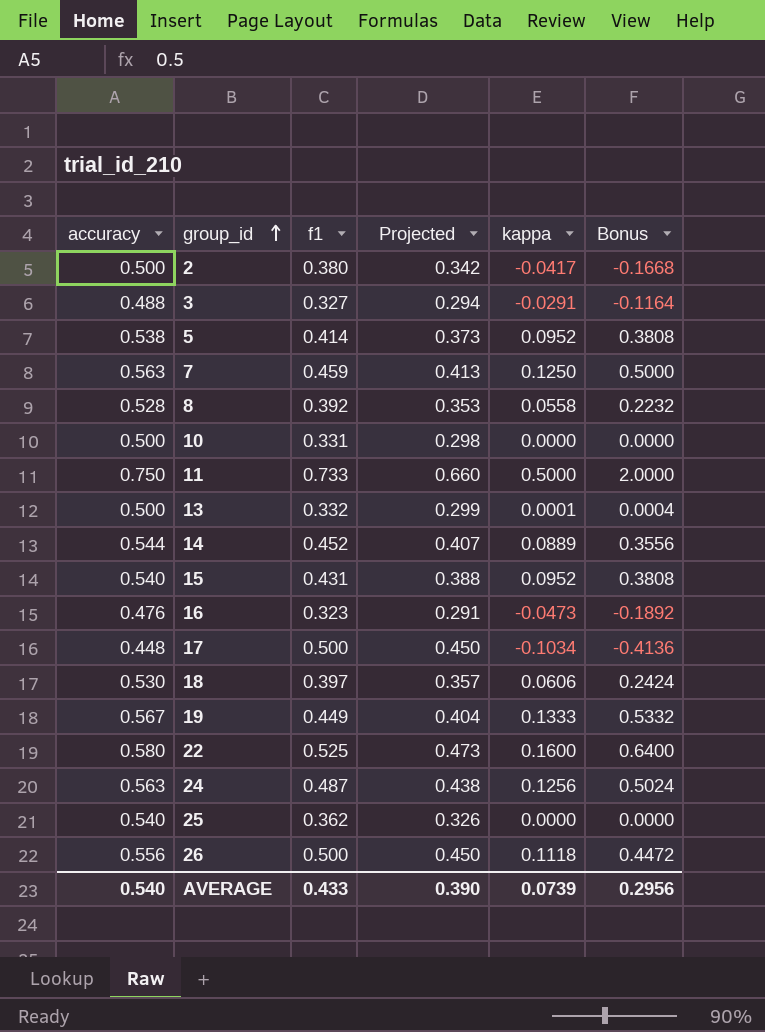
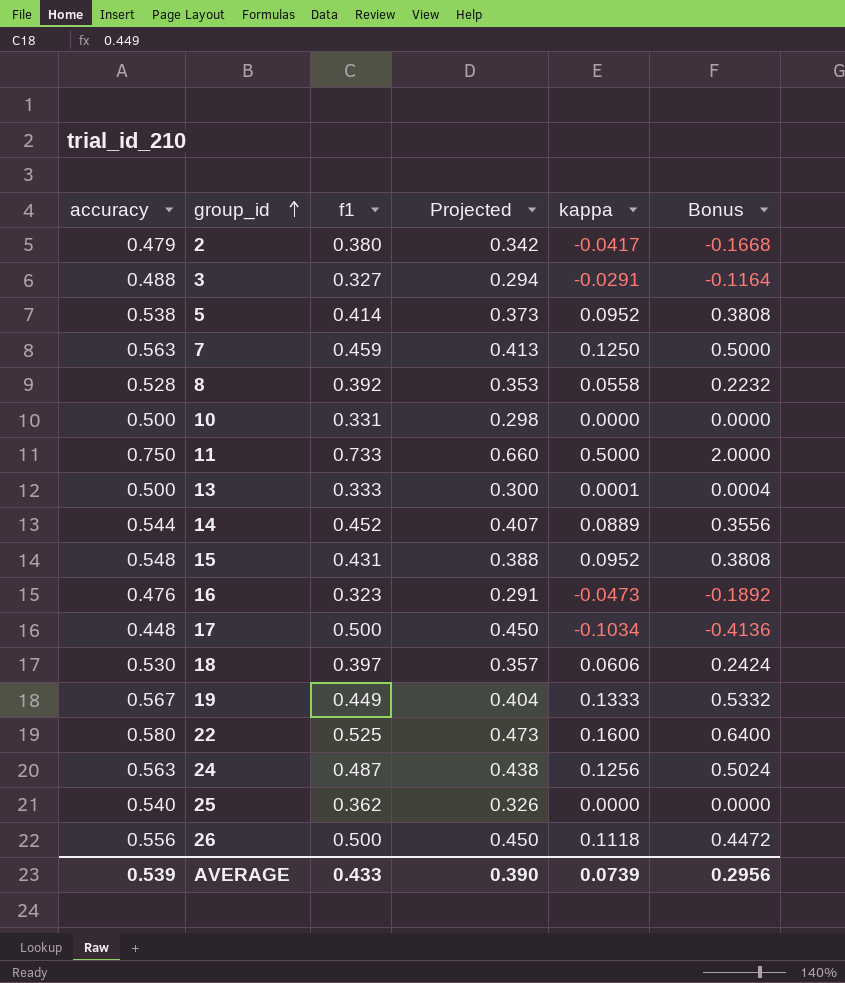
2 | accuracy: 0.500 -> 0.479
13 | f1: 0.332 -> 0.333
13 | Projected: 0.299 -> 0.300
15 | accuracy: 0.540 -> 0.548
AVERAGE | accuracy: 0.540 -> 0.539

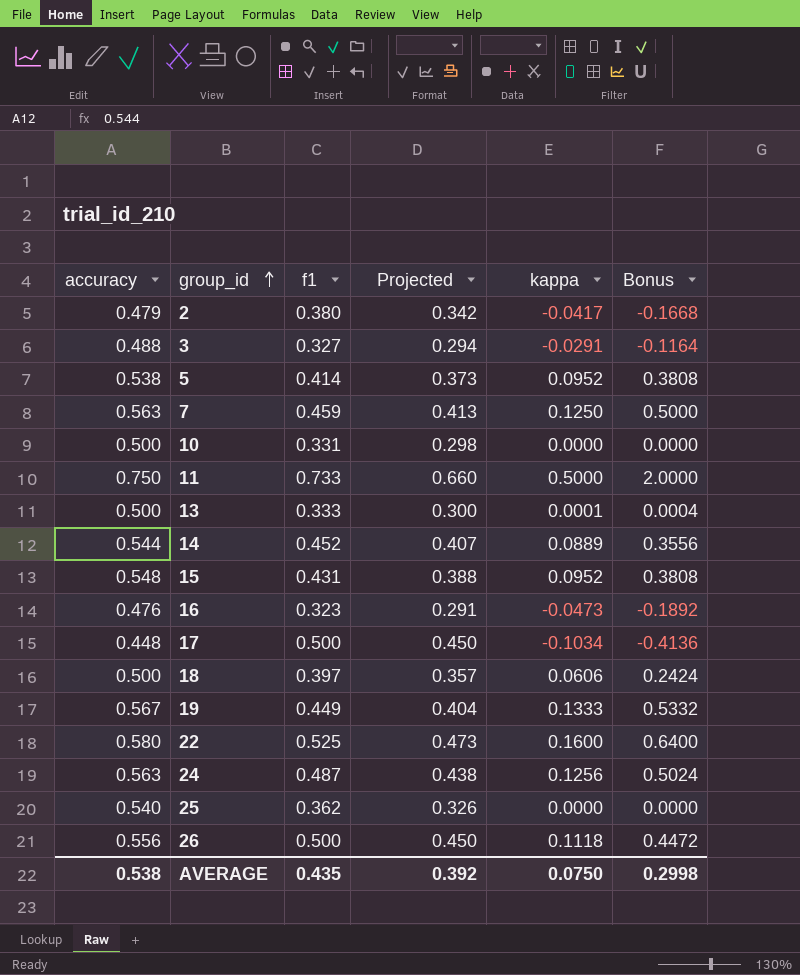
row 8: 0.528 | 0.392 | 0.353 | 0.0558 | 0.2232 -> none
18 | accuracy: 0.530 -> 0.500
AVERAGE | accuracy: 0.539 -> 0.538
AVERAGE | f1: 0.433 -> 0.435
AVERAGE | Projected: 0.390 -> 0.392
AVERAGE | kappa: 0.0739 -> 0.0750
AVERAGE | Bonus: 0.2956 -> 0.2998

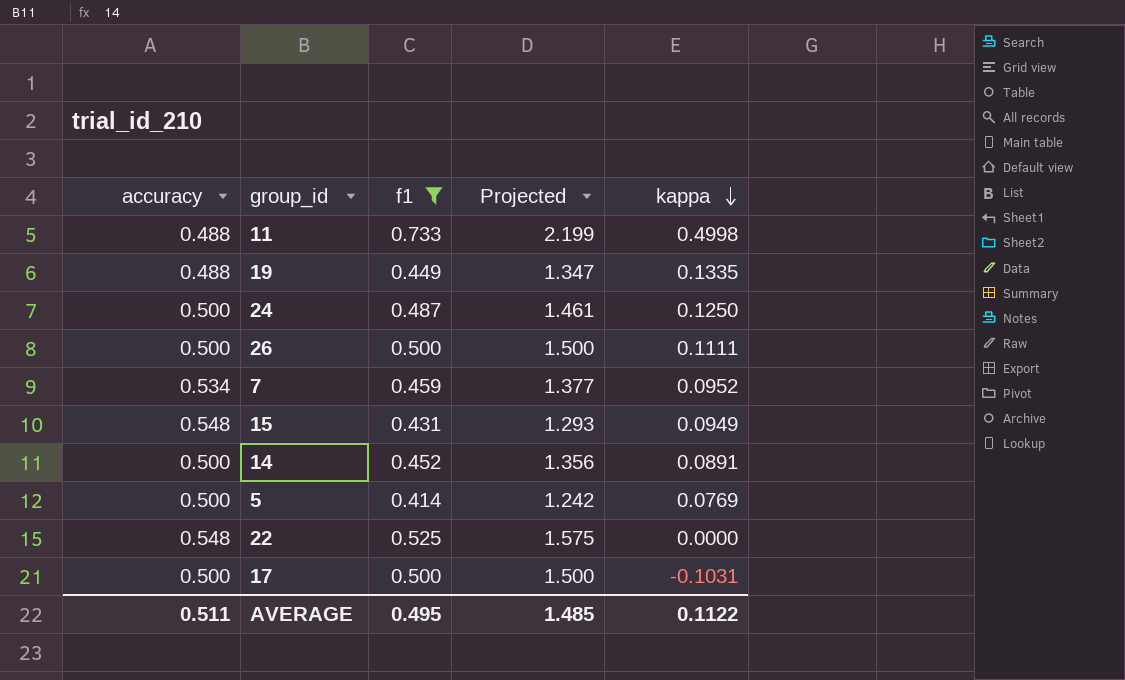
filter: none -> f1 >= 0.414
row order: group_id ascending -> kappa descending
column Bonus | formula: [kappa] * 4 -> none
column Projected | formula: [f1] * 0.9 -> [f1] * 3
11 | accuracy: 0.750 -> 0.488
11 | kappa: 0.5000 -> 0.4998
19 | accuracy: 0.567 -> 0.488
19 | kappa: 0.1333 -> 0.1335
24 | accuracy: 0.563 -> 0.500
24 | kappa: 0.1256 -> 0.1250
26 | accuracy: 0.556 -> 0.500
26 | kappa: 0.1118 -> 0.1111
7 | accuracy: 0.563 -> 0.534
7 | kappa: 0.1250 -> 0.0952
15 | kappa: 0.0952 -> 0.0949
14 | accuracy: 0.544 -> 0.500
14 | kappa: 0.0889 -> 0.0891
5 | accuracy: 0.538 -> 0.500
5 | kappa: 0.0952 -> 0.0769
22 | accuracy: 0.580 -> 0.548
22 | kappa: 0.1600 -> 0.0000
17 | accuracy: 0.448 -> 0.500
17 | kappa: -0.1034 -> -0.1031
AVERAGE | accuracy: 0.538 -> 0.511
AVERAGE | f1: 0.435 -> 0.495
AVERAGE | Projected: 0.392 -> 1.485
AVERAGE | kappa: 0.0750 -> 0.1122

